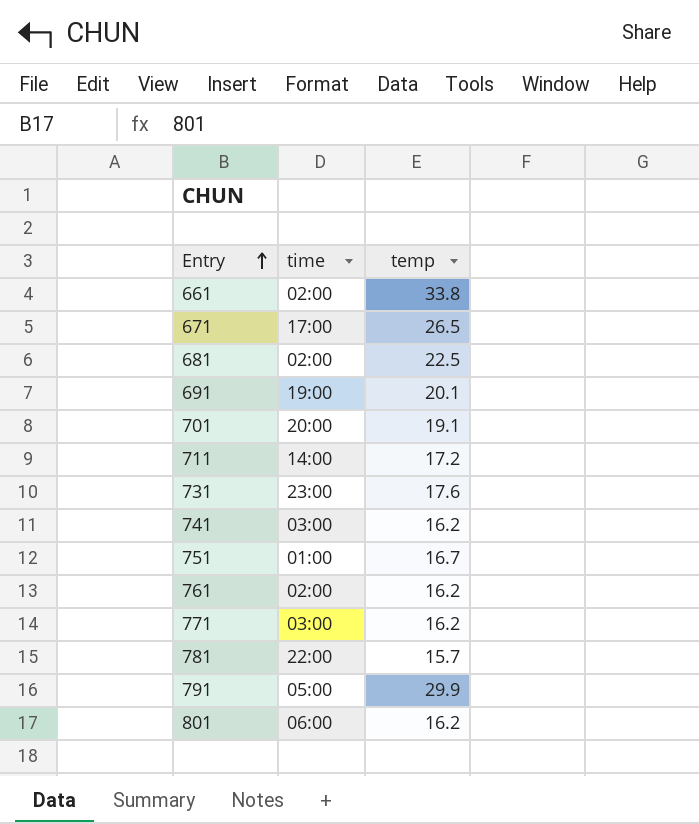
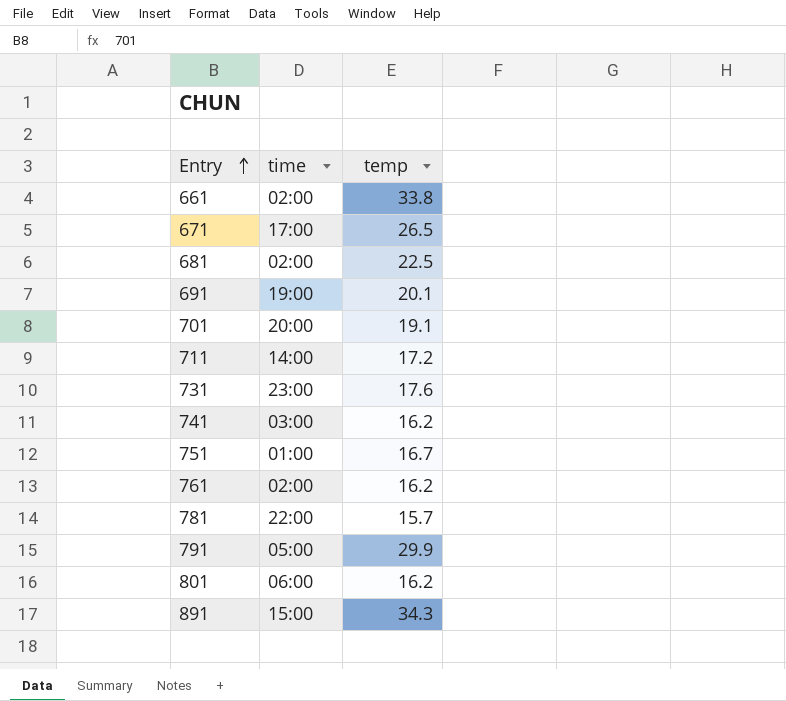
row 771: 03:00 | 16.2 -> none
row 891: none -> 15:00 | 34.3

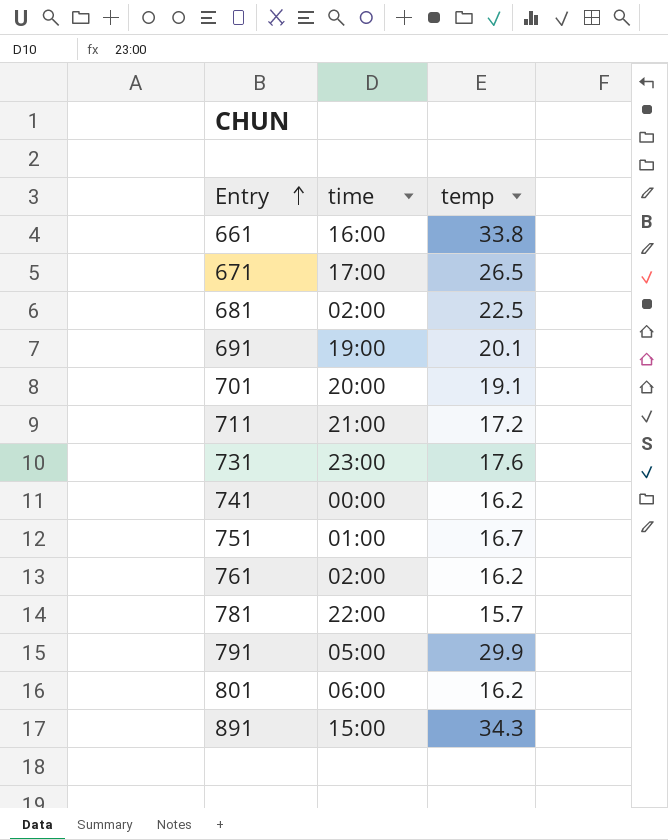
661 | time: 02:00 -> 16:00
711 | time: 14:00 -> 21:00
741 | time: 03:00 -> 00:00

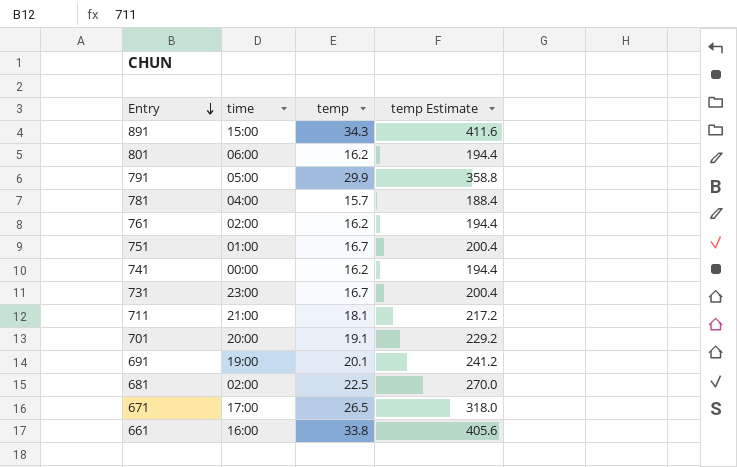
row order: Entry ascending -> Entry descending
column temp Estimate | formula: none -> [temp] * 12
781 | time: 22:00 -> 04:00
731 | temp: 17.6 -> 16.7
711 | temp: 17.2 -> 18.1

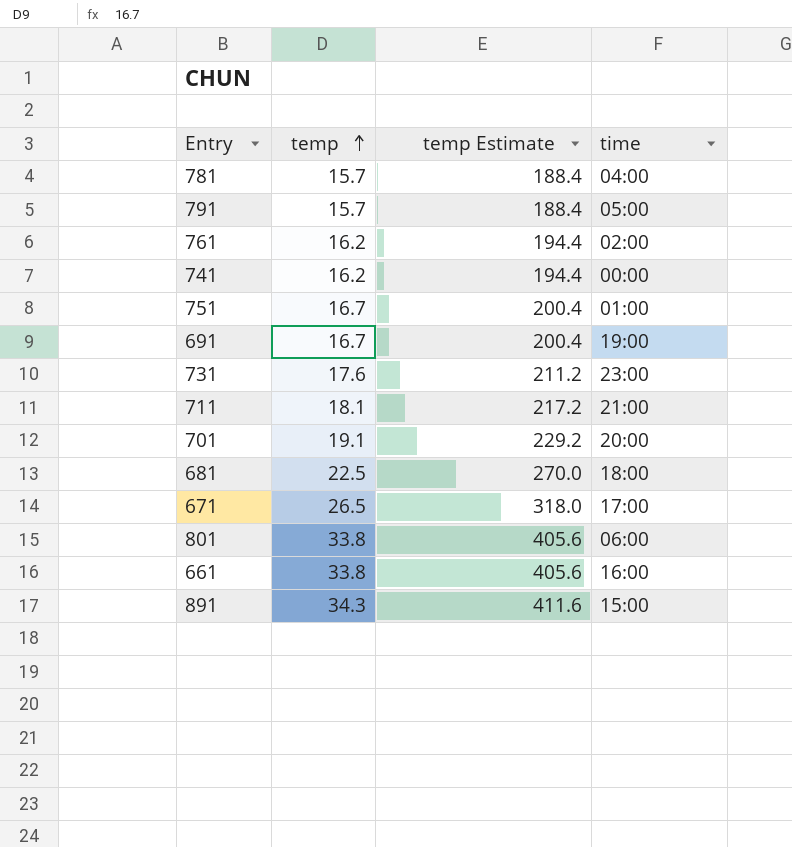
row order: Entry descending -> temp ascending
column time | position: 2 -> 4
791 | temp: 29.9 -> 15.7
791 | temp Estimate: 358.8 -> 188.4
691 | temp: 20.1 -> 16.7
691 | temp Estimate: 241.2 -> 200.4
731 | temp: 16.7 -> 17.6
731 | temp Estimate: 200.4 -> 211.2
681 | time: 02:00 -> 18:00
801 | temp: 16.2 -> 33.8
801 | temp Estimate: 194.4 -> 405.6

